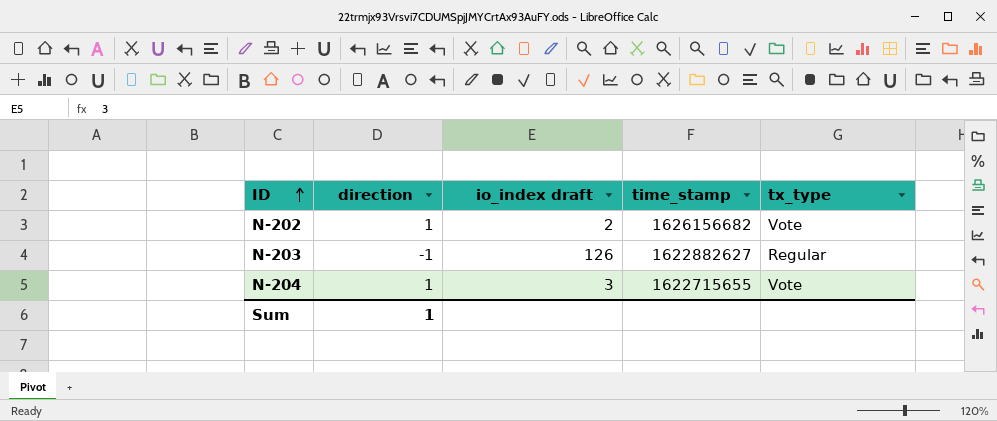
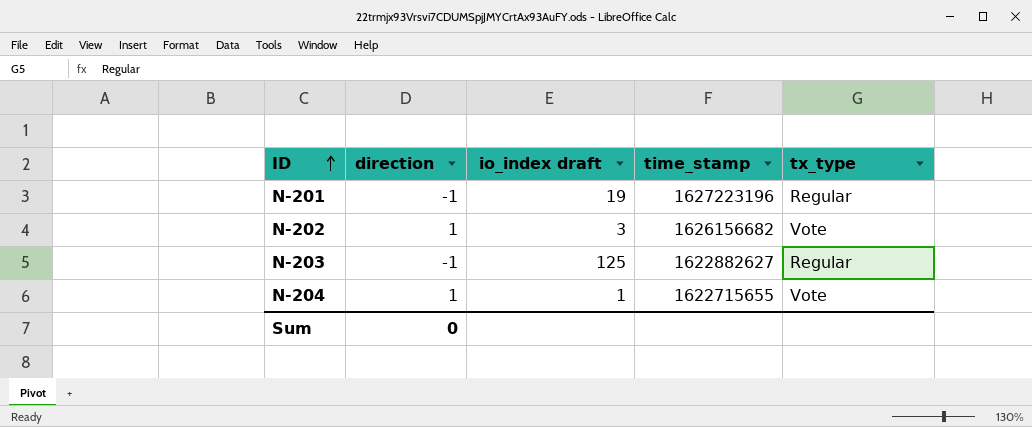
row N-201: none -> -1 | 19 | 1627223196 | Regular
N-202 | io_index draft: 2 -> 3
N-203 | io_index draft: 126 -> 125
N-204 | io_index draft: 3 -> 1
Sum | direction: 1 -> 0

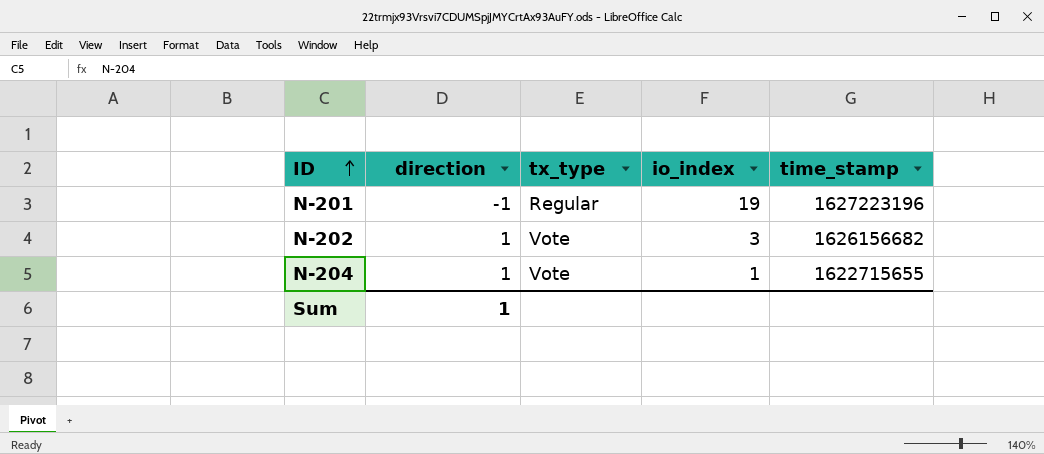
column tx_type | position: 5 -> 3
column name: io_index draft -> io_index
row N-203: -1 | 125 | 1622882627 | Regular -> none
Sum | direction: 0 -> 1

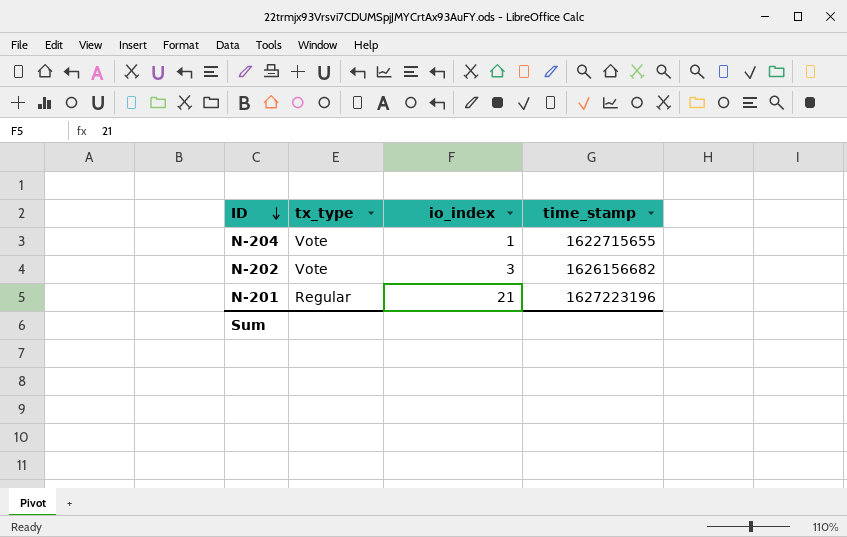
row order: ID ascending -> ID descending
column direction | position: 2 -> none
N-201 | io_index: 19 -> 21

